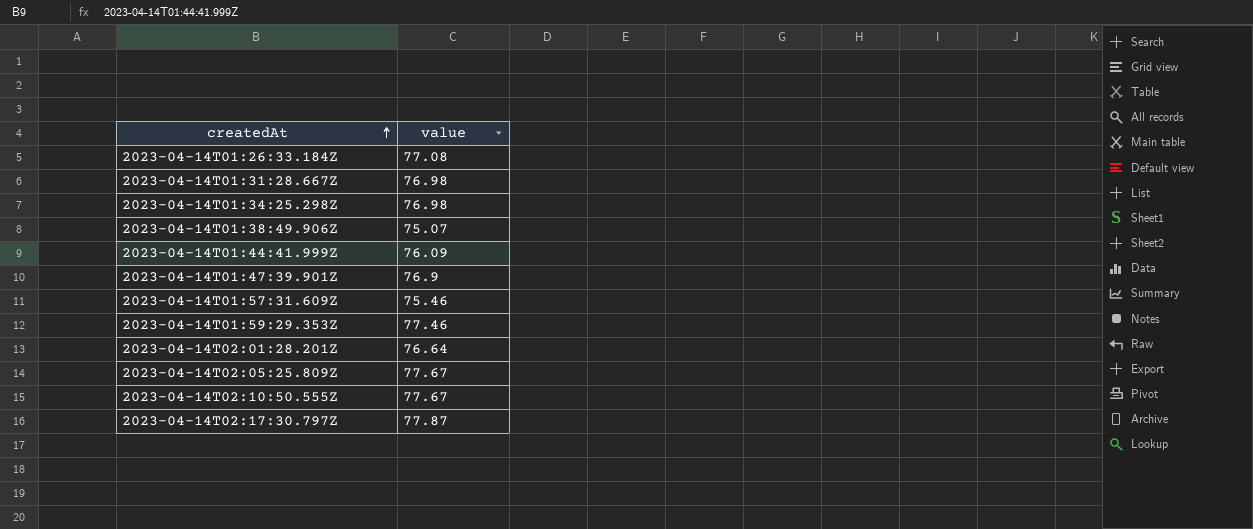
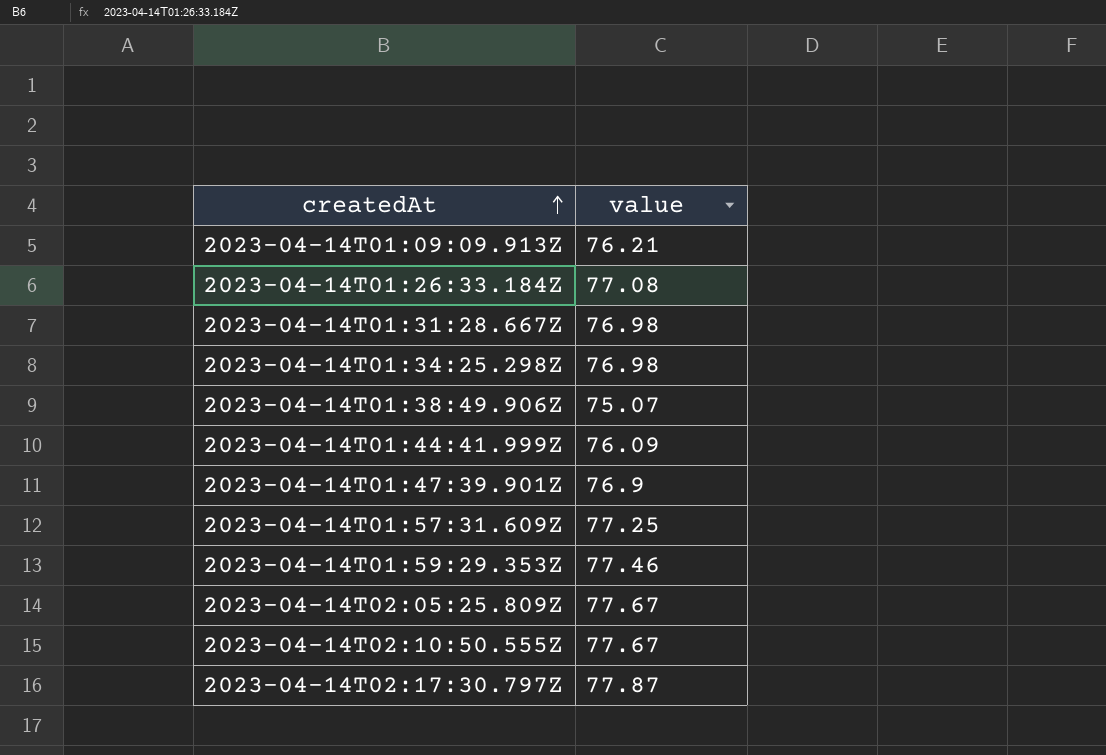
row 2023-04-14T02:01:28.201Z: 76.64 -> none
row 2023-04-14T01:09:09.913Z: none -> 76.21
2023-04-14T01:57:31.609Z | value: 75.46 -> 77.25

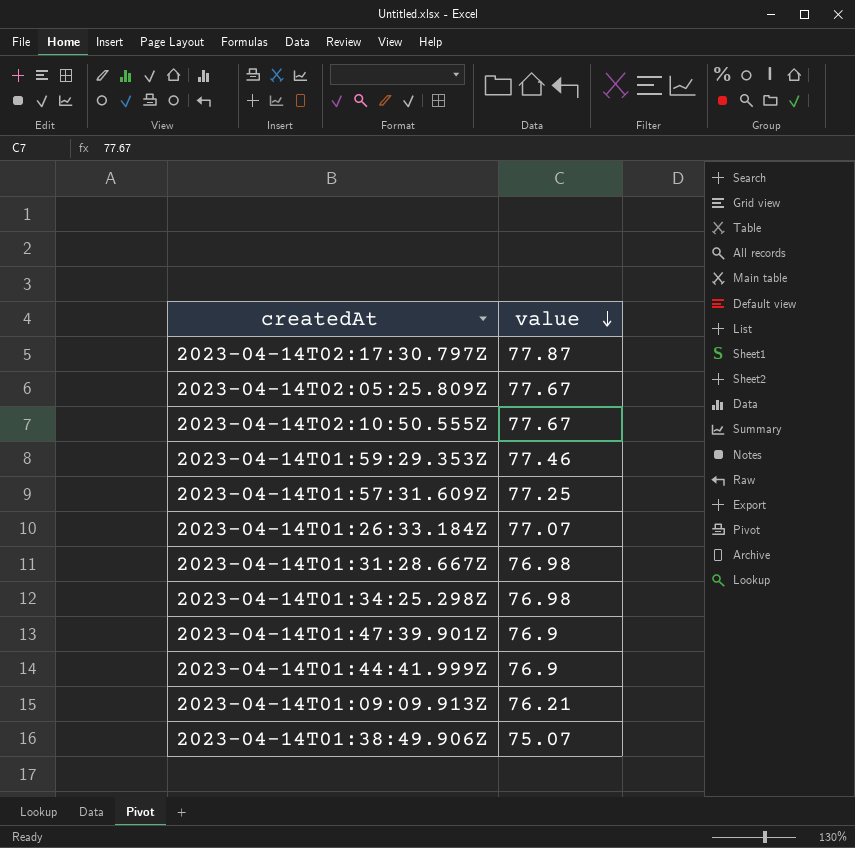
row order: createdAt ascending -> value descending
2023-04-14T01:26:33.184Z | value: 77.08 -> 77.07
2023-04-14T01:44:41.999Z | value: 76.09 -> 76.9

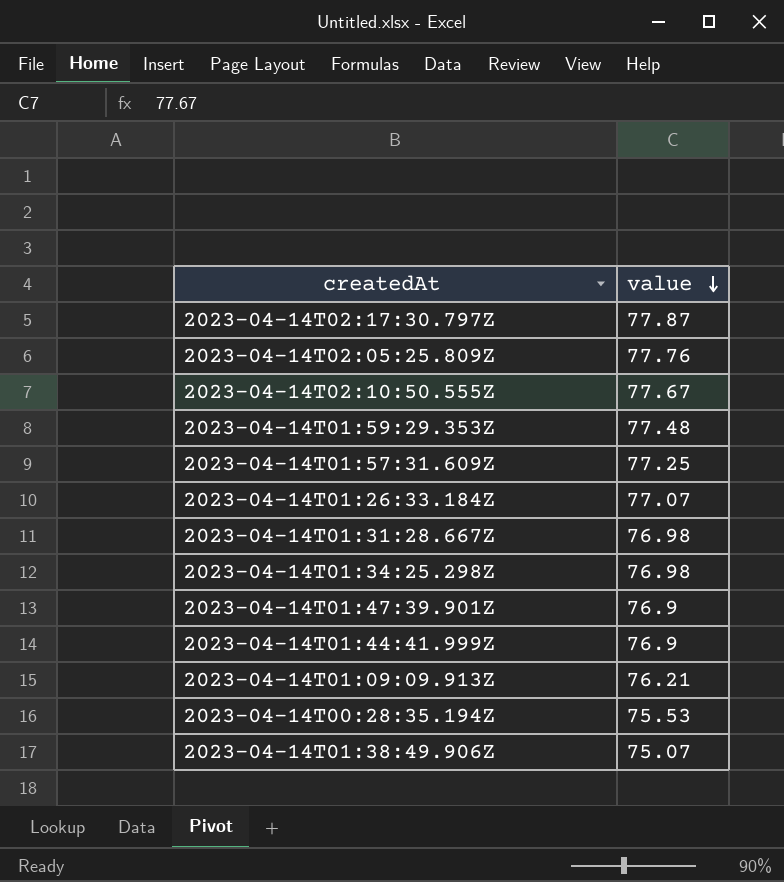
2023-04-14T02:05:25.809Z | value: 77.67 -> 77.76
2023-04-14T01:59:29.353Z | value: 77.46 -> 77.48
row 2023-04-14T00:28:35.194Z: none -> 75.53

